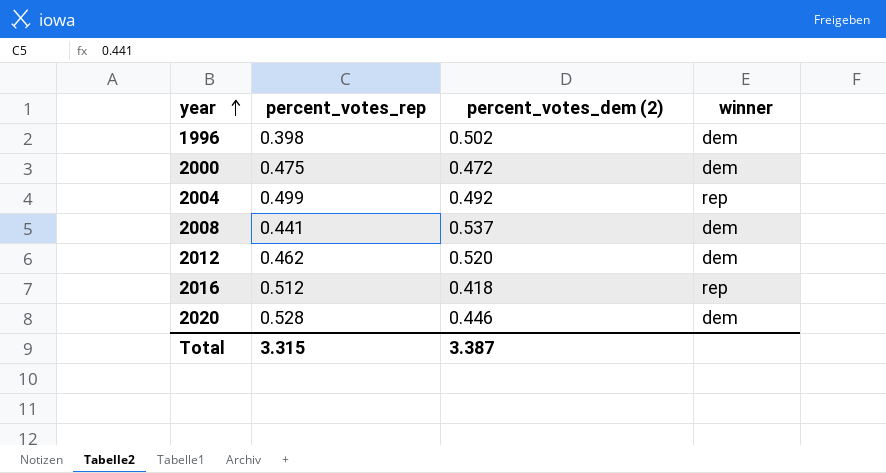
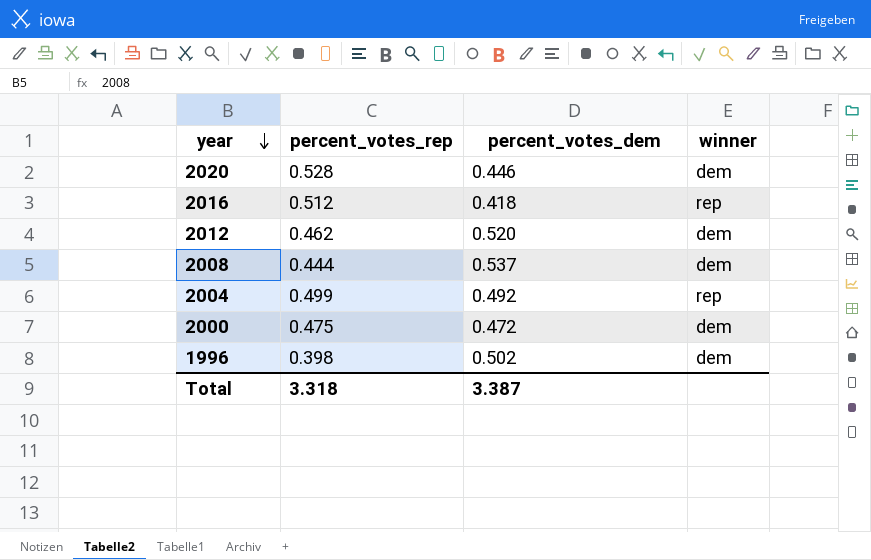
row order: year ascending -> year descending
column name: percent_votes_dem (2) -> percent_votes_dem
2008 | percent_votes_rep: 0.441 -> 0.444
Total | percent_votes_rep: 3.315 -> 3.318

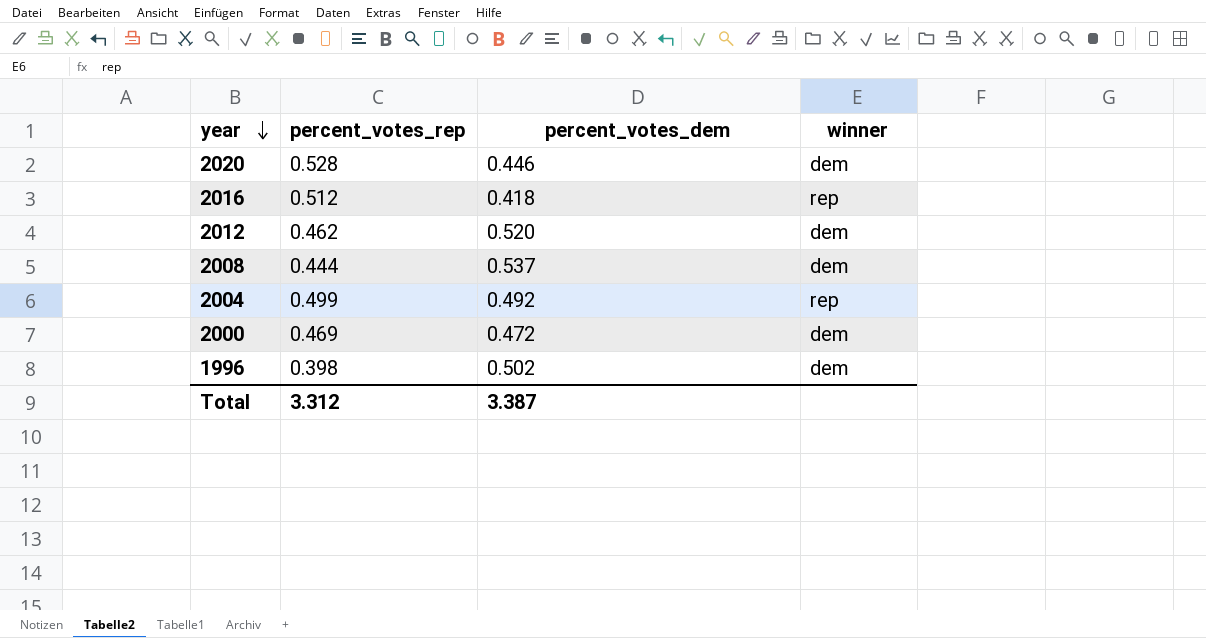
2000 | percent_votes_rep: 0.475 -> 0.469
Total | percent_votes_rep: 3.318 -> 3.312

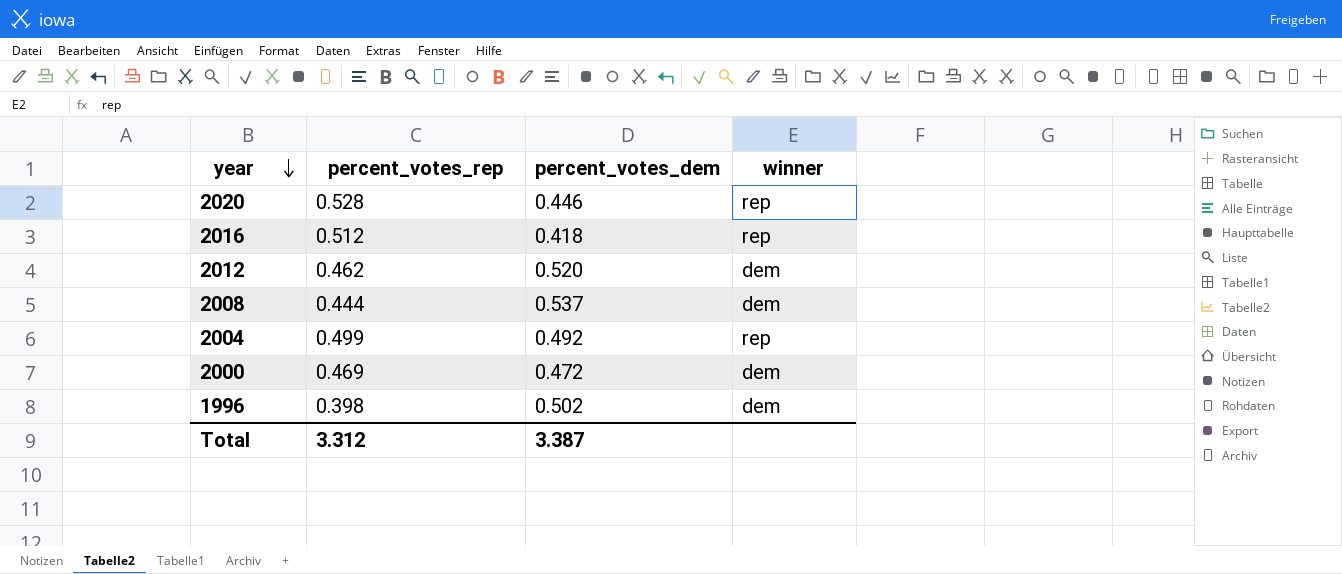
2020 | winner: dem -> rep

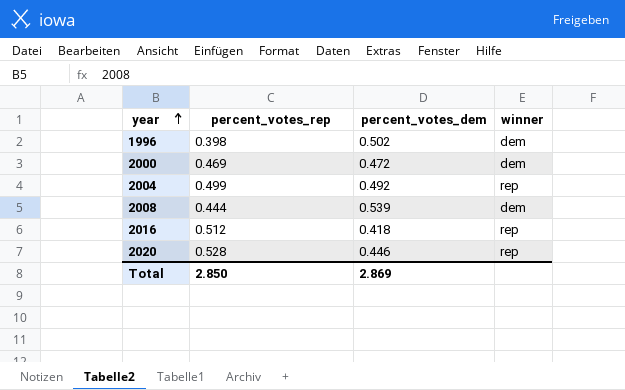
row order: year descending -> year ascending
row 2012: 0.462 | 0.520 | dem -> none
2008 | percent_votes_dem: 0.537 -> 0.539
Total | percent_votes_rep: 3.312 -> 2.850
Total | percent_votes_dem: 3.387 -> 2.869

